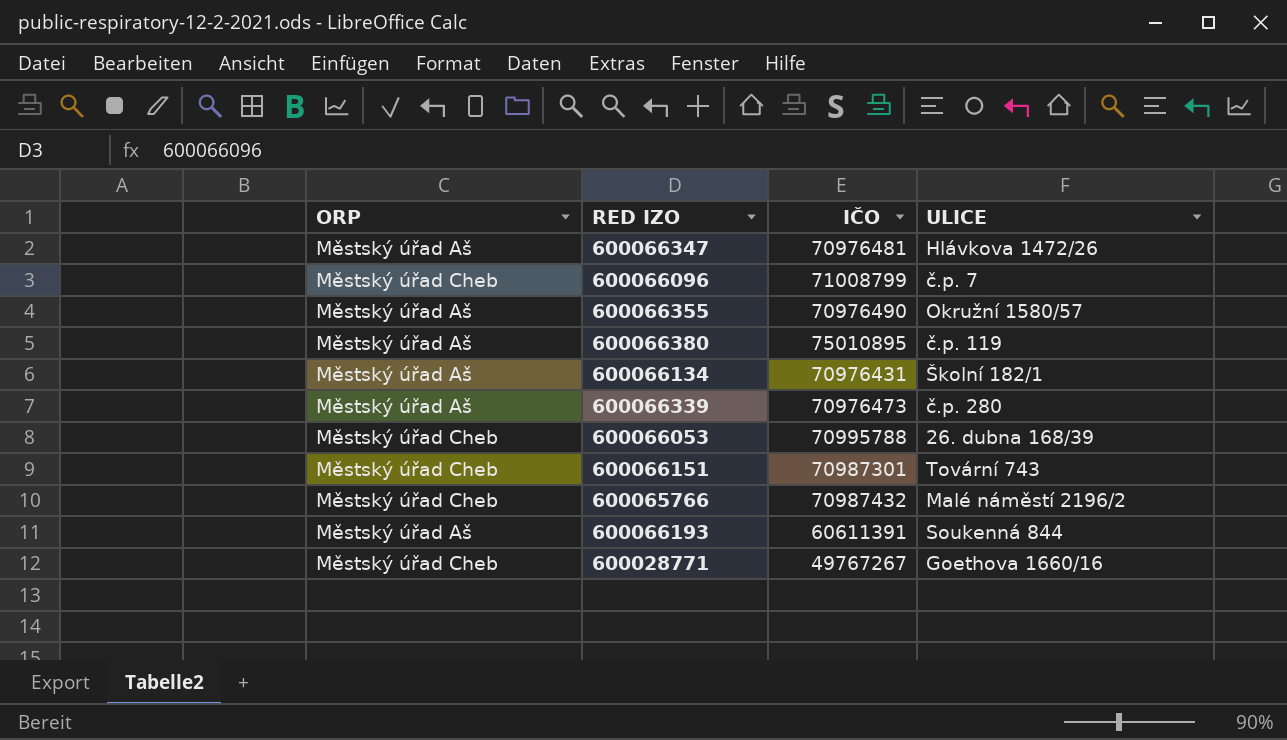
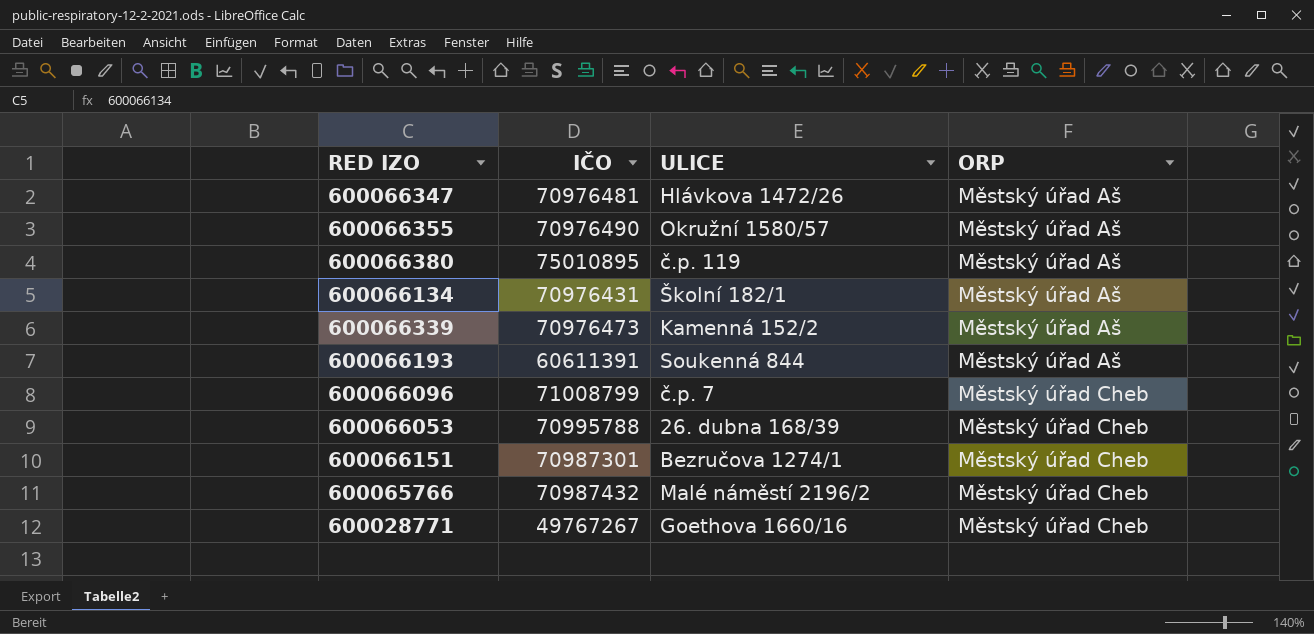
row order: none -> ORP ascending
column ORP | position: 1 -> 4
600066339 | ULICE: č.p. 280 -> Kamenná 152/2
600066151 | ULICE: Tovární 743 -> Bezručova 1274/1

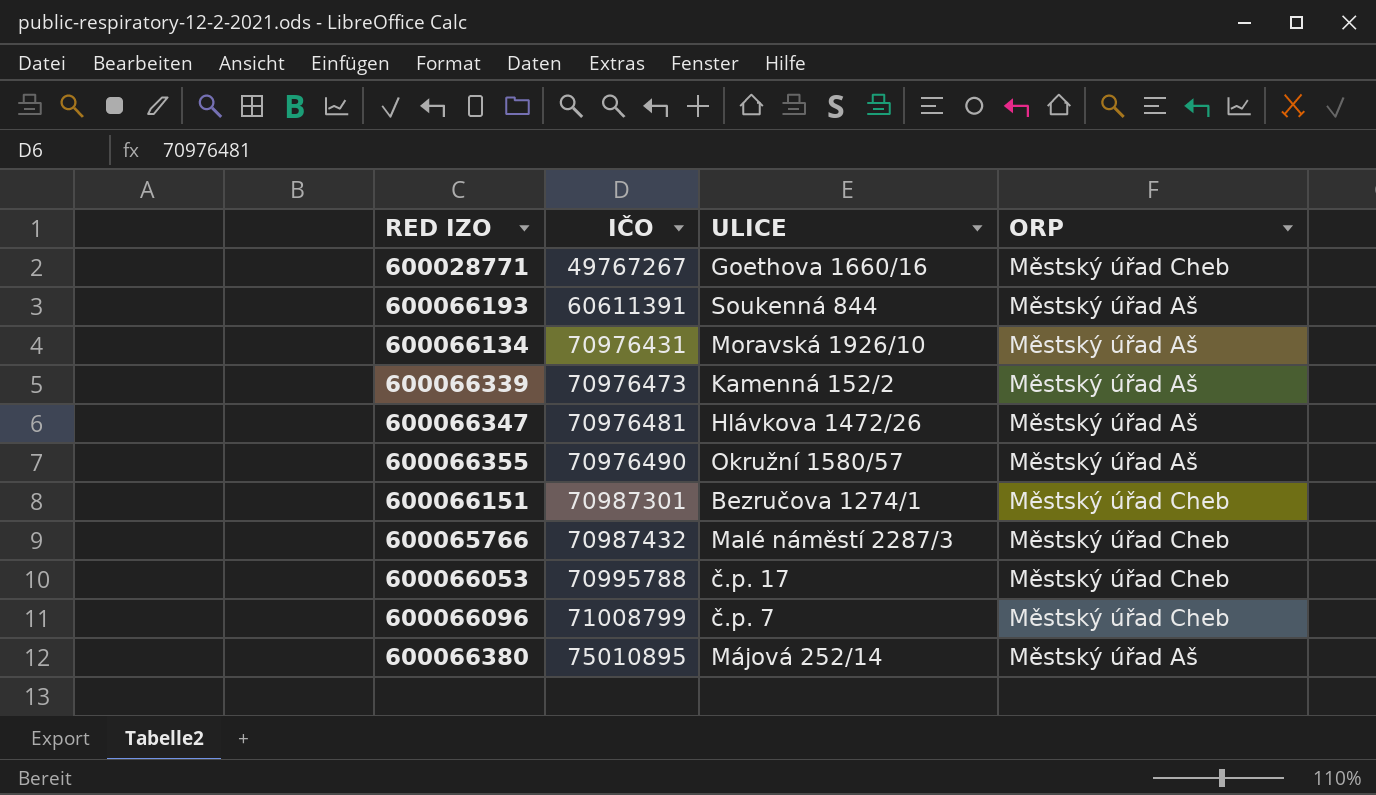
row order: ORP ascending -> IČO ascending
600066134 | ULICE: Školní 182/1 -> Moravská 1926/10
600065766 | ULICE: Malé náměstí 2196/2 -> Malé náměstí 2287/3
600066053 | ULICE: 26. dubna 168/39 -> č.p. 17
600066380 | ULICE: č.p. 119 -> Májová 252/14

